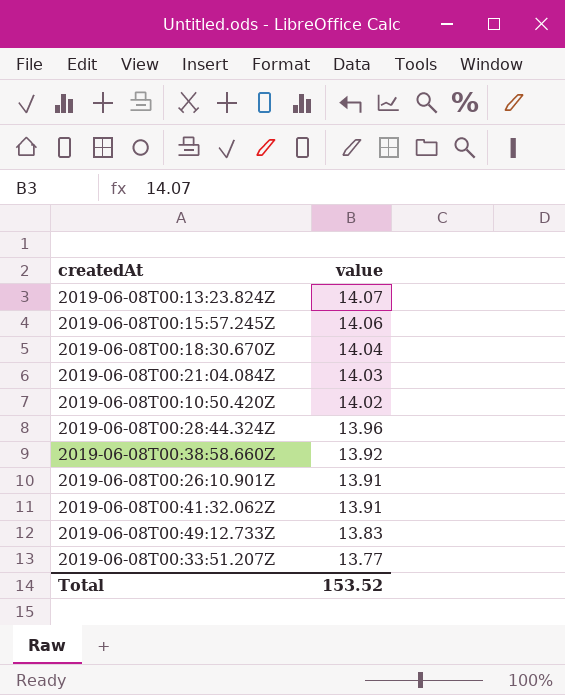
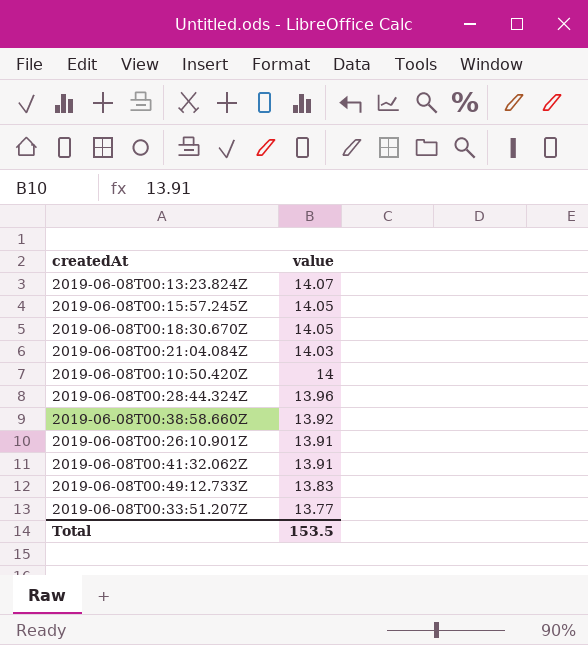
2019-06-08T00:15:57.245Z | value: 14.06 -> 14.05
2019-06-08T00:18:30.670Z | value: 14.04 -> 14.05
2019-06-08T00:10:50.420Z | value: 14.02 -> 14
Total | value: 153.52 -> 153.5

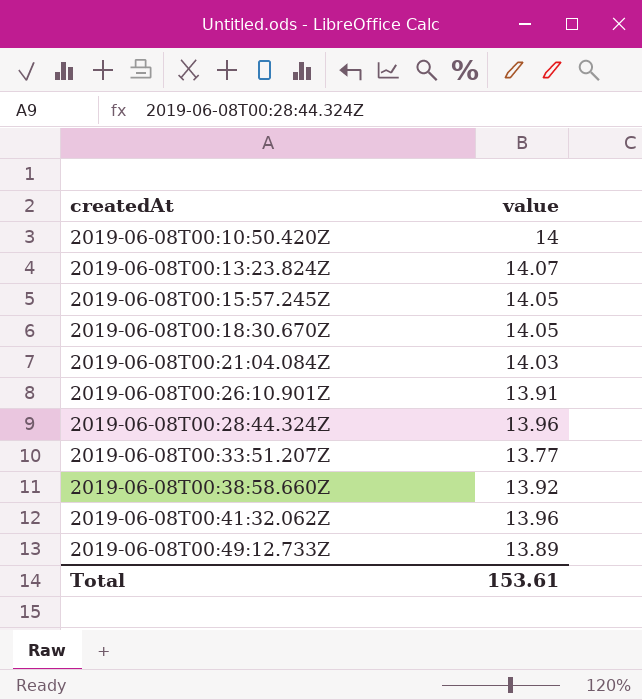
row order: value descending -> createdAt ascending
2019-06-08T00:41:32.062Z | value: 13.91 -> 13.96
2019-06-08T00:49:12.733Z | value: 13.83 -> 13.89
Total | value: 153.5 -> 153.61

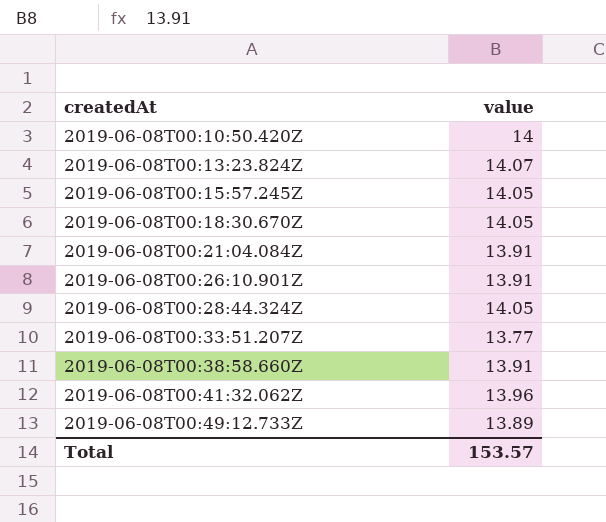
2019-06-08T00:21:04.084Z | value: 14.03 -> 13.91
2019-06-08T00:28:44.324Z | value: 13.96 -> 14.05
2019-06-08T00:38:58.660Z | value: 13.92 -> 13.91
Total | value: 153.61 -> 153.57

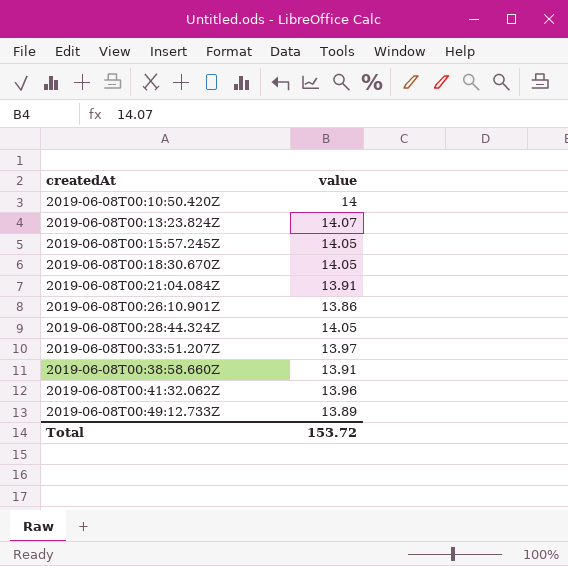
2019-06-08T00:26:10.901Z | value: 13.91 -> 13.86
2019-06-08T00:33:51.207Z | value: 13.77 -> 13.97
Total | value: 153.57 -> 153.72

